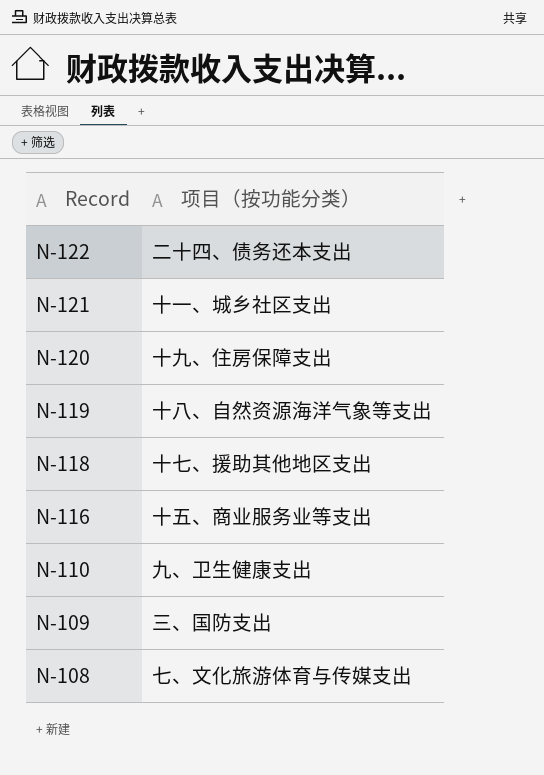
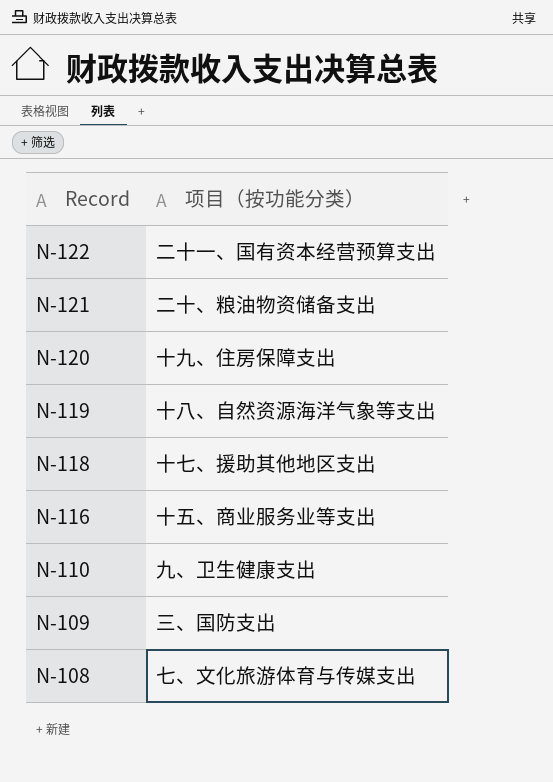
N-122 | 项目（按功能分类）: 二十四、债务还本支出 -> 二十一、国有资本经营预算支出
N-121 | 项目（按功能分类）: 十一、城乡社区支出 -> 二十、粮油物资储备支出

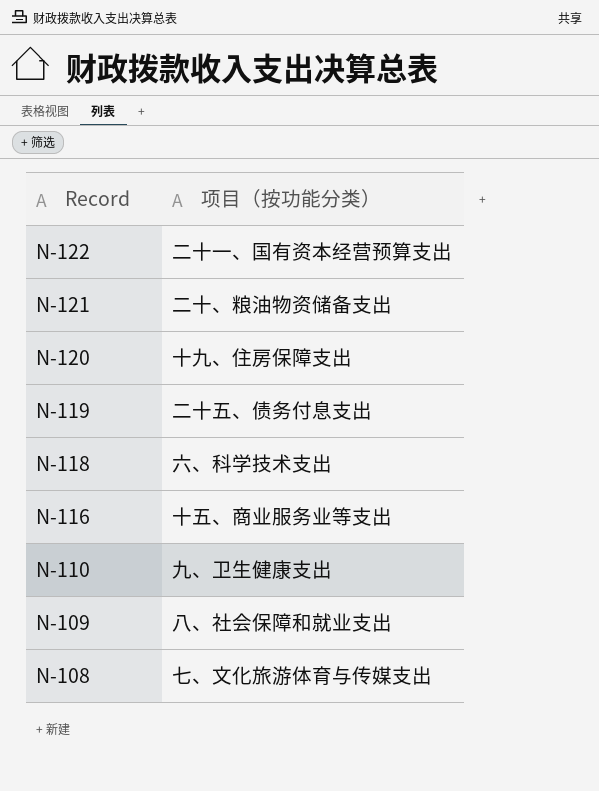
N-119 | 项目（按功能分类）: 十八、自然资源海洋气象等支出 -> 二十五、债务付息支出
N-118 | 项目（按功能分类）: 十七、援助其他地区支出 -> 六、科学技术支出
N-109 | 项目（按功能分类）: 三、国防支出 -> 八、社会保障和就业支出

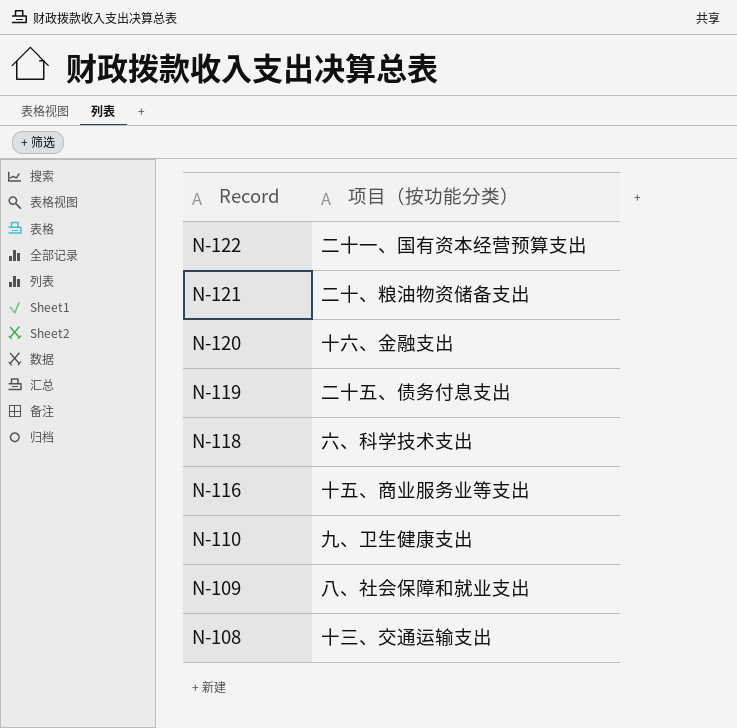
N-120 | 项目（按功能分类）: 十九、住房保障支出 -> 十六、金融支出
N-108 | 项目（按功能分类）: 七、文化旅游体育与传媒支出 -> 十三、交通运输支出

